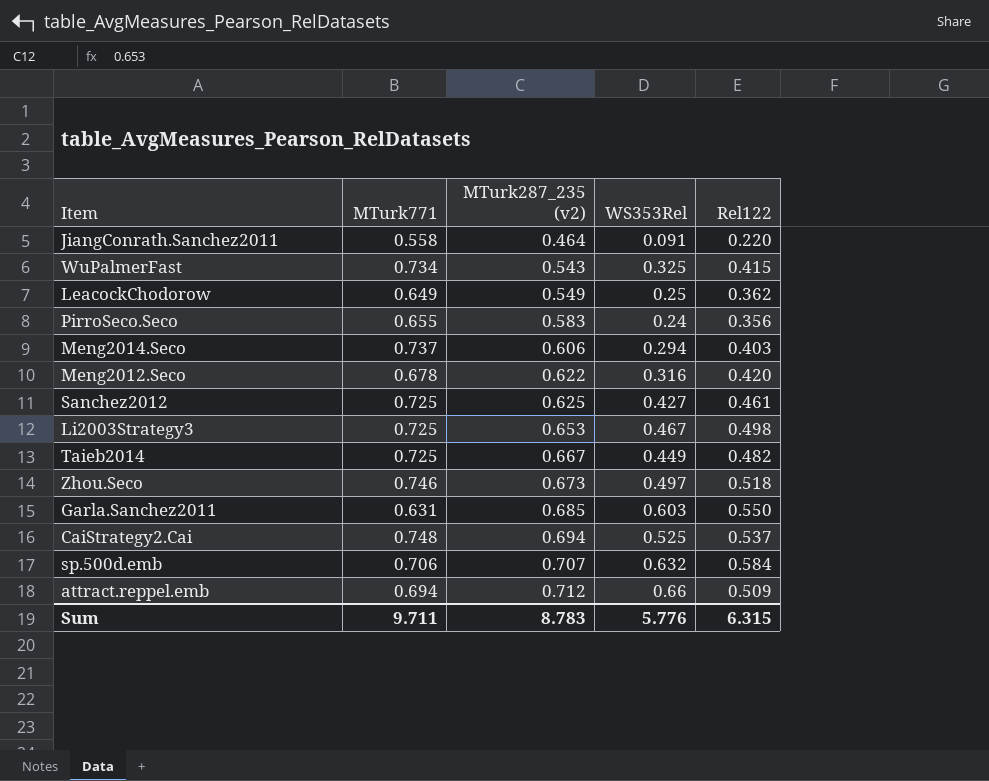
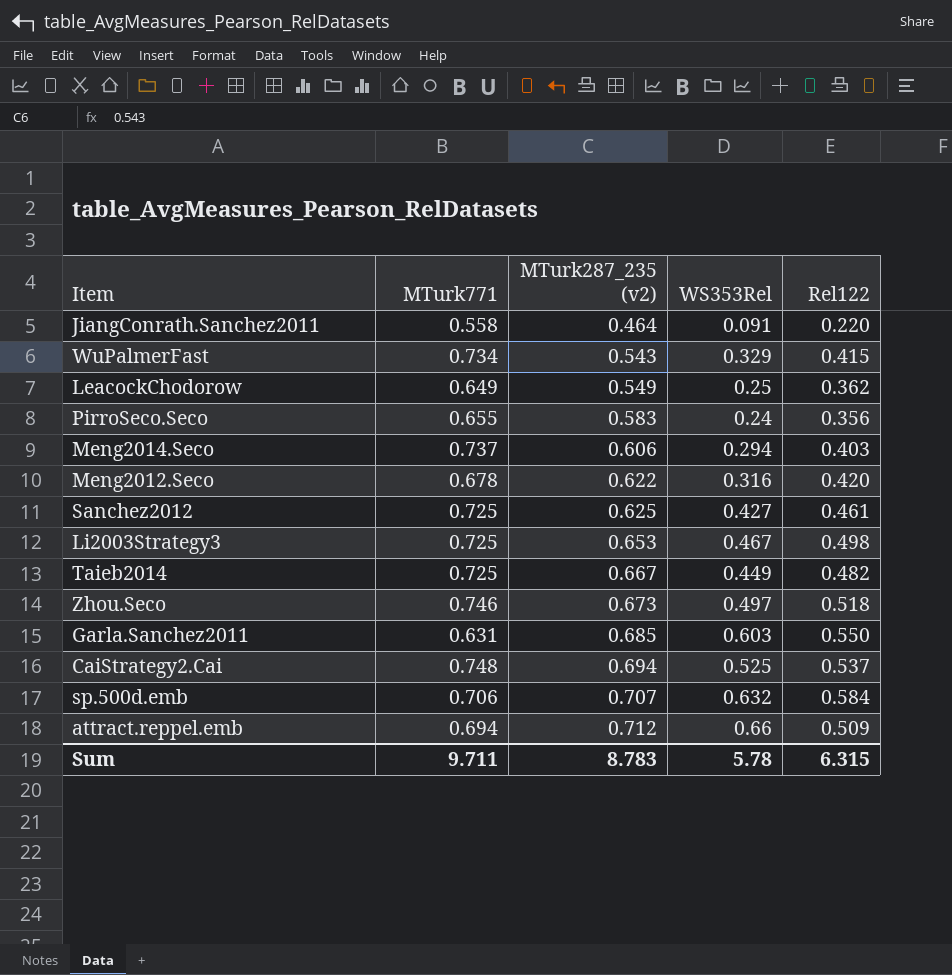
WuPalmerFast | WS353Rel: 0.325 -> 0.329
Sum | WS353Rel: 5.776 -> 5.78

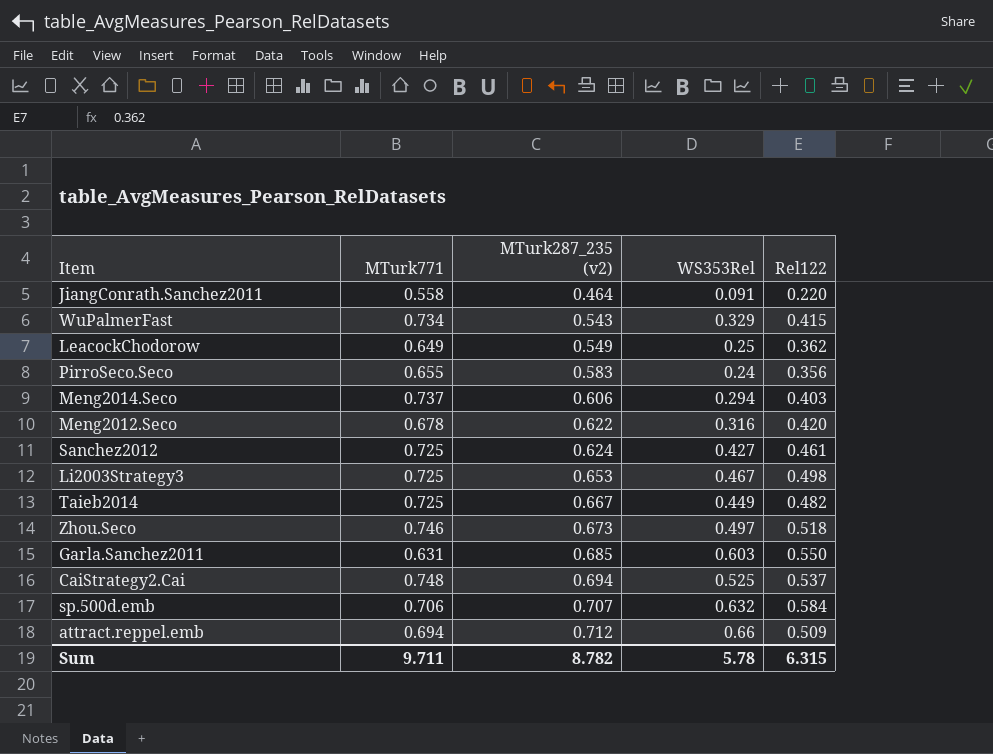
Sanchez2012 | MTurk287_235 (v2): 0.625 -> 0.624
Sum | MTurk287_235 (v2): 8.783 -> 8.782

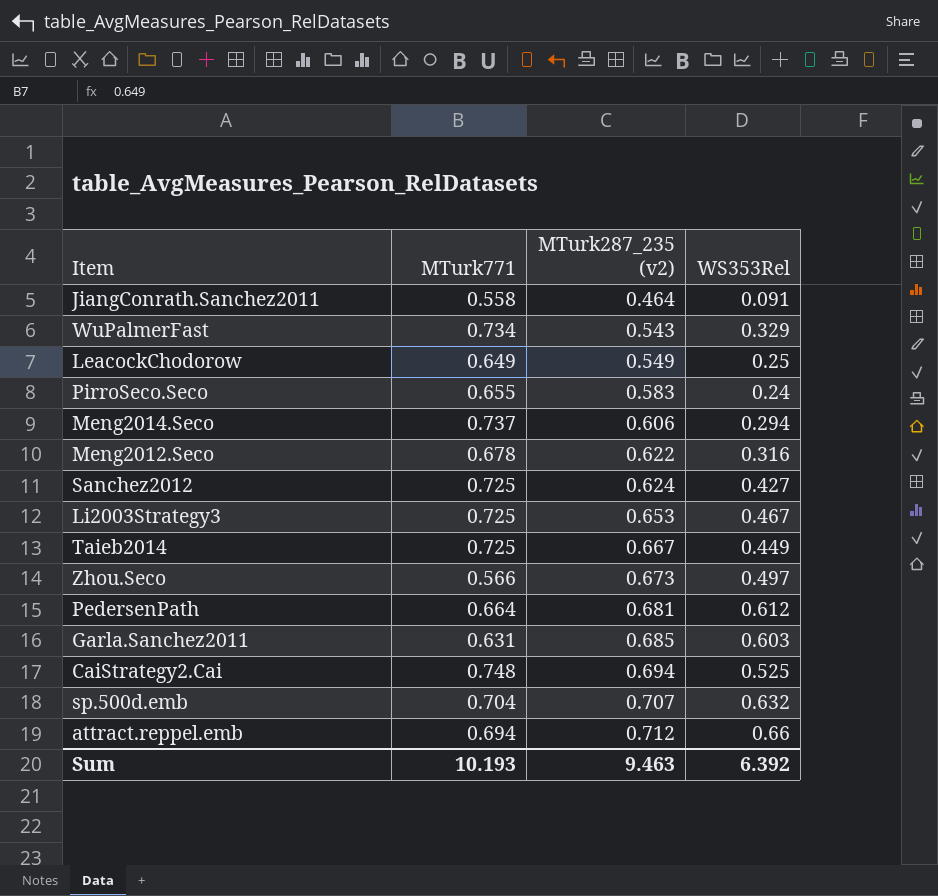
column Rel122 | position: 5 -> none
Zhou.Seco | MTurk771: 0.746 -> 0.566
row PedersenPath: none -> 0.664 | 0.681 | 0.612
sp.500d.emb | MTurk771: 0.706 -> 0.704
Sum | MTurk771: 9.711 -> 10.193
Sum | MTurk287_235 (v2): 8.782 -> 9.463
Sum | WS353Rel: 5.78 -> 6.392

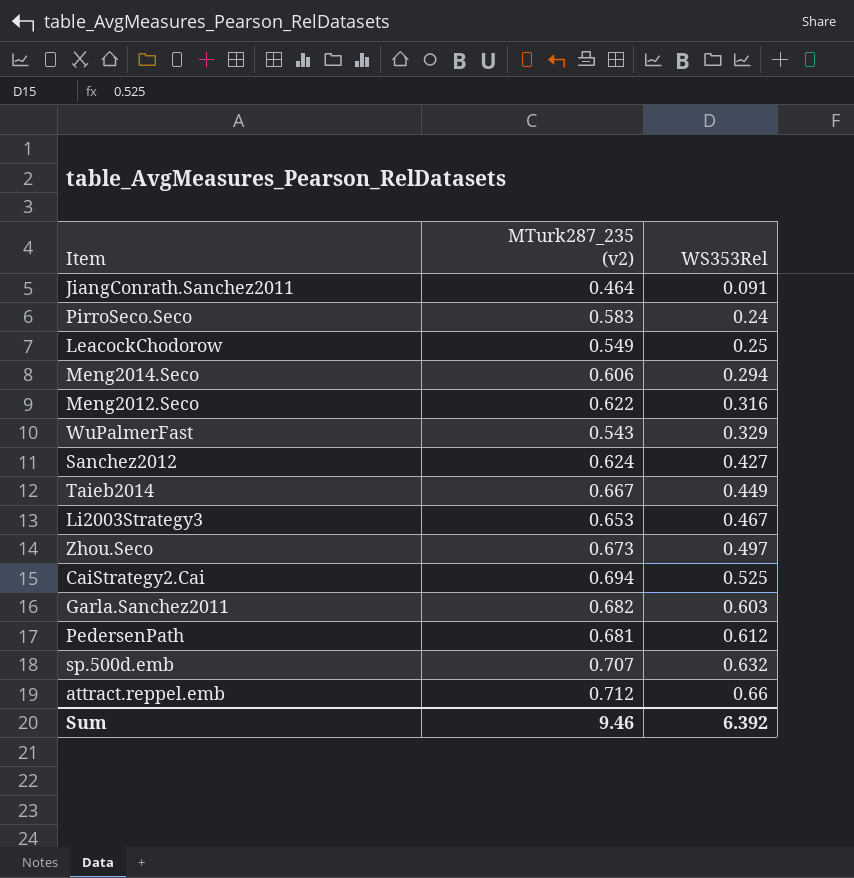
row order: MTurk287_235 (v2) ascending -> WS353Rel ascending
column MTurk771 | position: 2 -> none
Garla.Sanchez2011 | MTurk287_235 (v2): 0.685 -> 0.682
Sum | MTurk287_235 (v2): 9.463 -> 9.46

